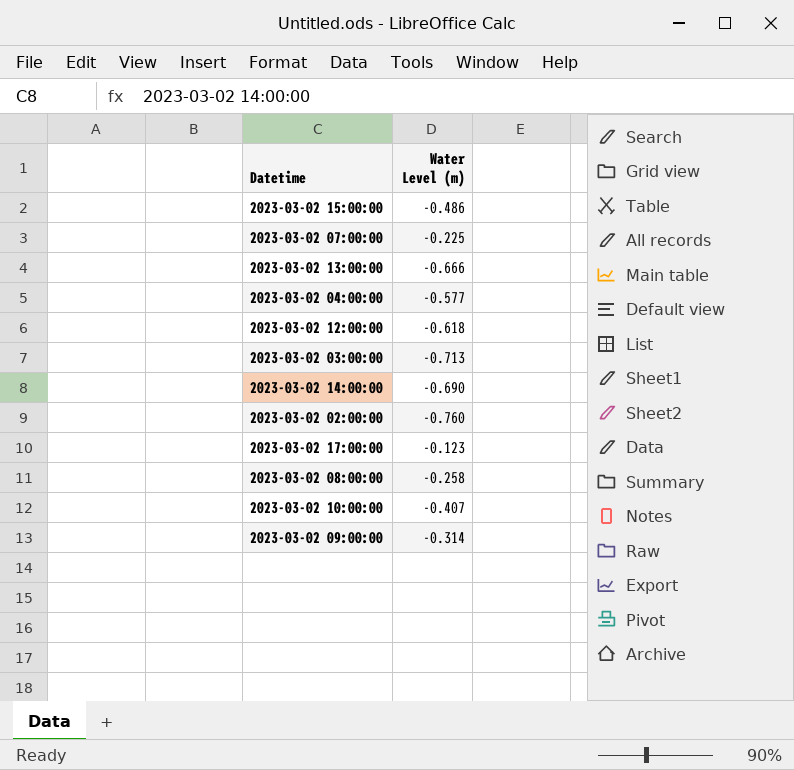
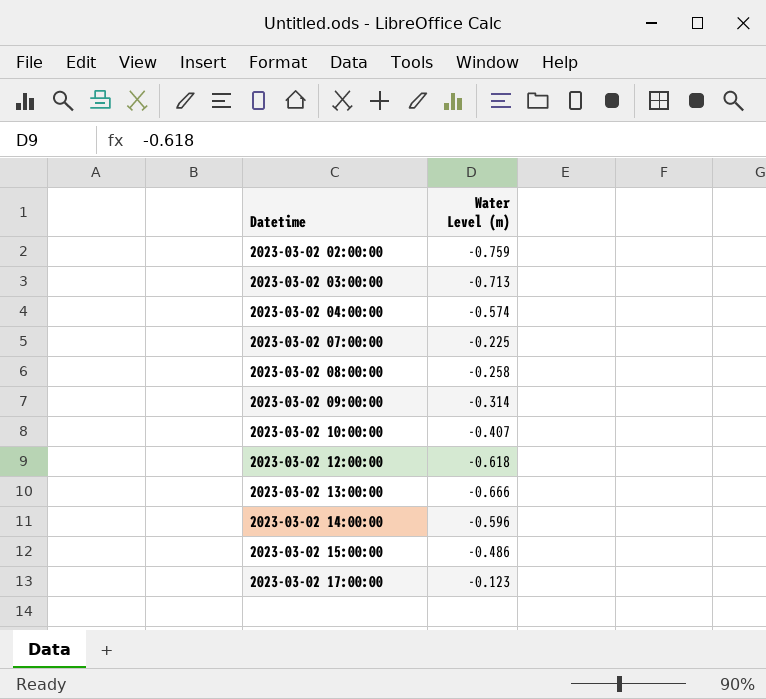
row order: none -> Datetime ascending
2023-03-02 02:00:00 | Water Level (m): -0.760 -> -0.759
2023-03-02 04:00:00 | Water Level (m): -0.577 -> -0.574
2023-03-02 14:00:00 | Water Level (m): -0.690 -> -0.596

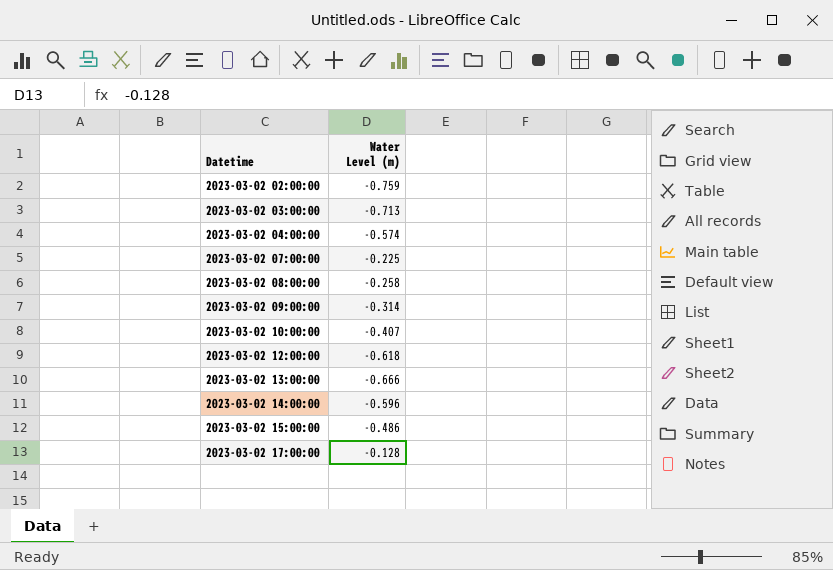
2023-03-02 17:00:00 | Water Level (m): -0.123 -> -0.128

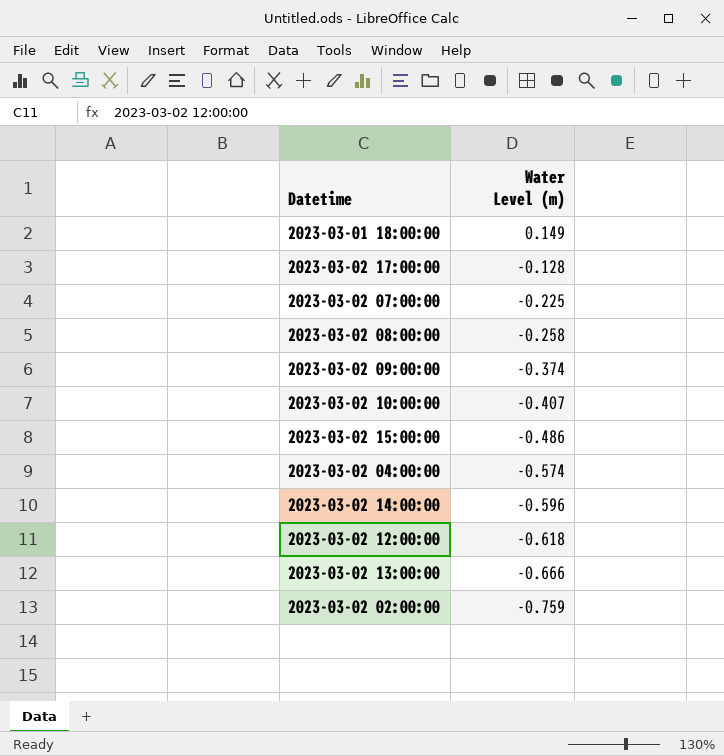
row order: Datetime ascending -> Water Level (m) descending
row 2023-03-02 03:00:00: -0.713 -> none
row 2023-03-01 18:00:00: none -> 0.149
2023-03-02 09:00:00 | Water Level (m): -0.314 -> -0.374

